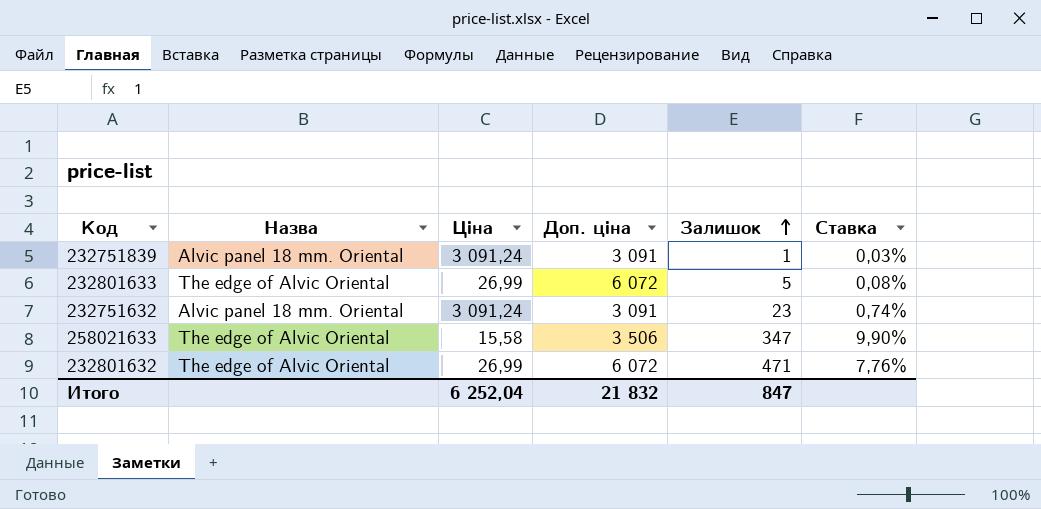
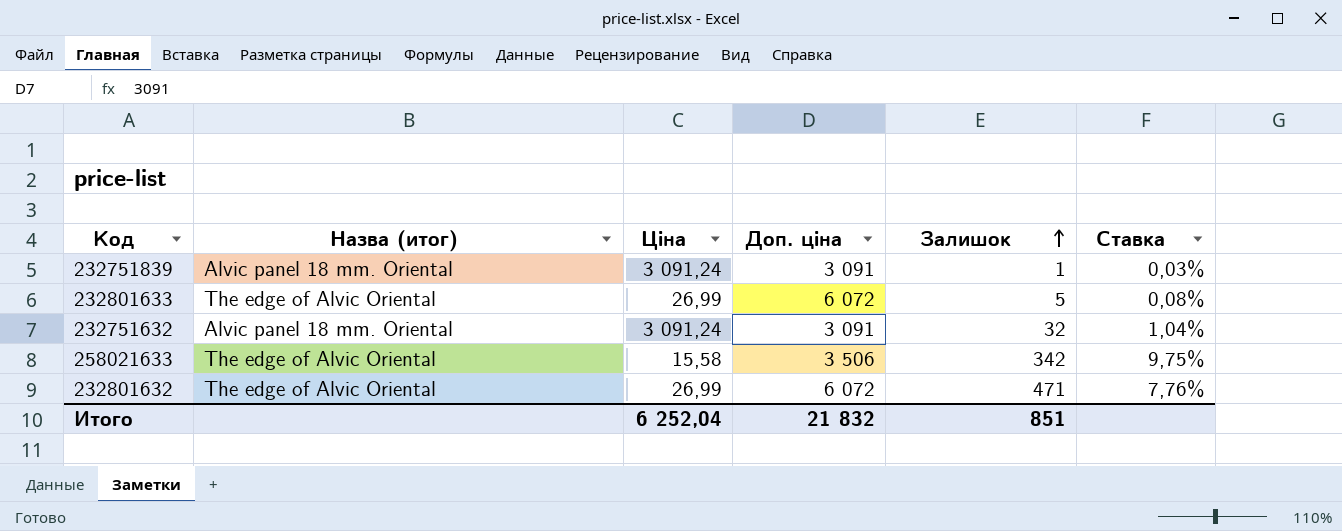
column name: Назва -> Назва (итог)
232751632 | Залишок: 23 -> 32
232751632 | Ставка: 0,74% -> 1,04%
258021633 | Залишок: 347 -> 342
258021633 | Ставка: 9,90% -> 9,75%
Итого | Залишок: 847 -> 851

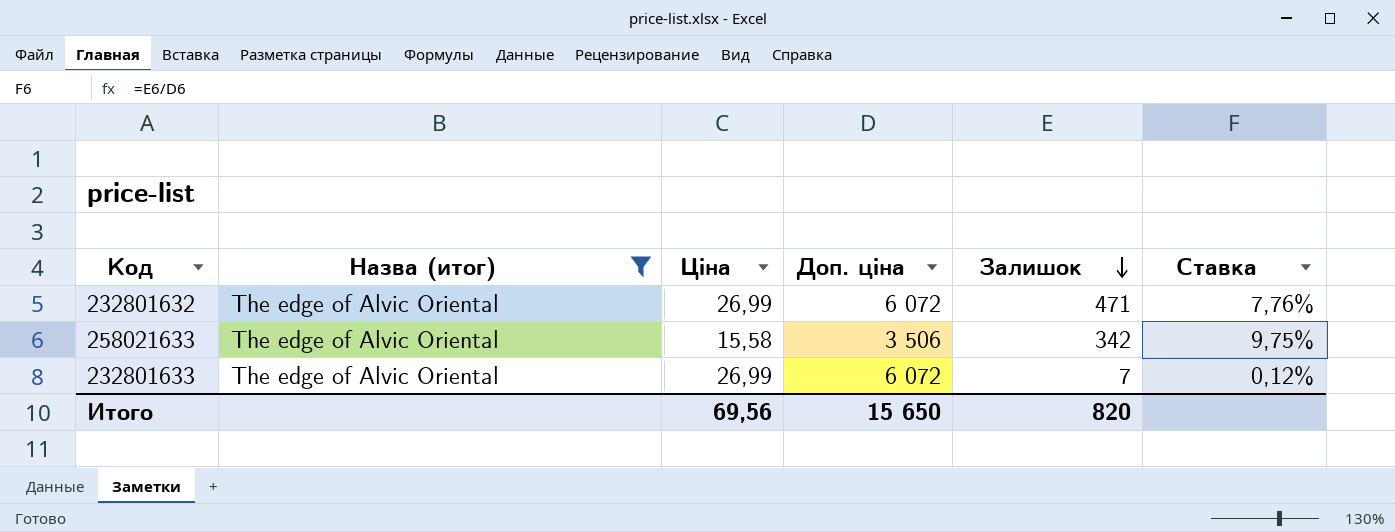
filter: none -> Назва (итог) = The edge of Alvic Oriental
row order: Залишок ascending -> Залишок descending
232801633 | Залишок: 5 -> 7
232801633 | Ставка: 0,08% -> 0,12%
Итого | Ціна: 6 252,04 -> 69,56
Итого | Доп. ціна: 21 832 -> 15 650
Итого | Залишок: 851 -> 820

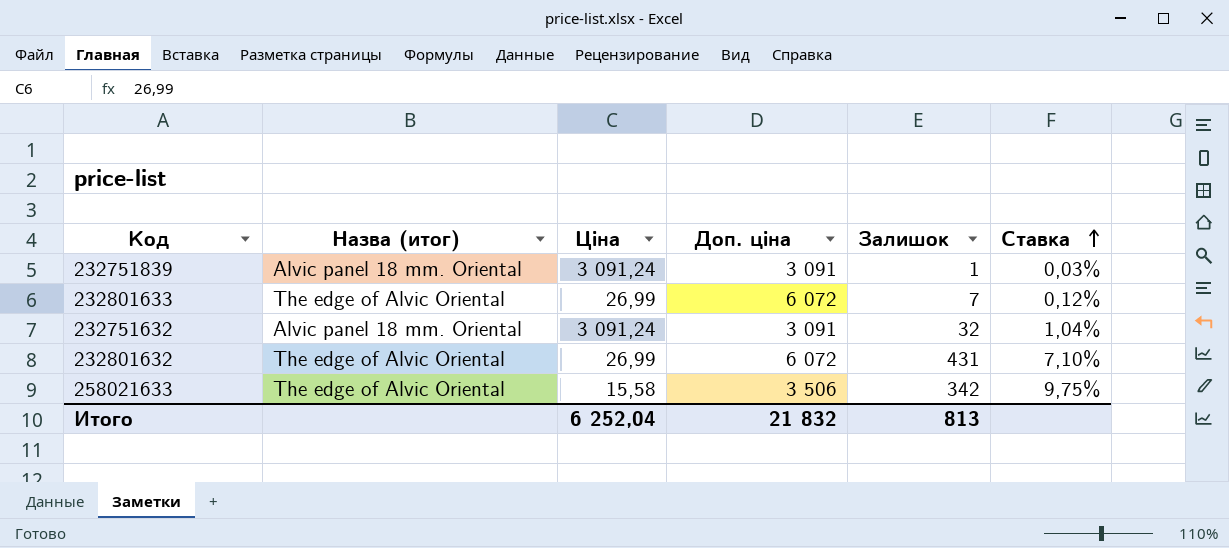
filter: Назва (итог) = The edge of Alvic Oriental -> none
row order: Залишок descending -> Ставка ascending
232801632 | Залишок: 471 -> 431
232801632 | Ставка: 7,76% -> 7,10%
Итого | Ціна: 69,56 -> 6 252,04
Итого | Доп. ціна: 15 650 -> 21 832
Итого | Залишок: 820 -> 813

